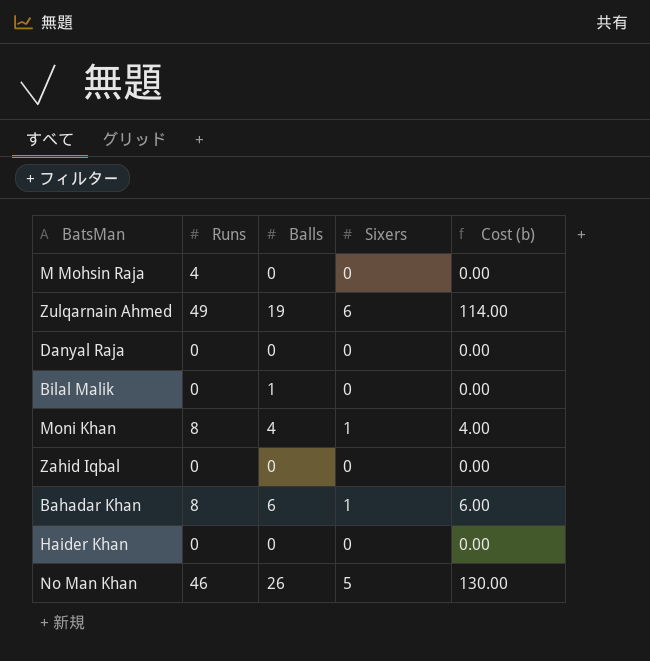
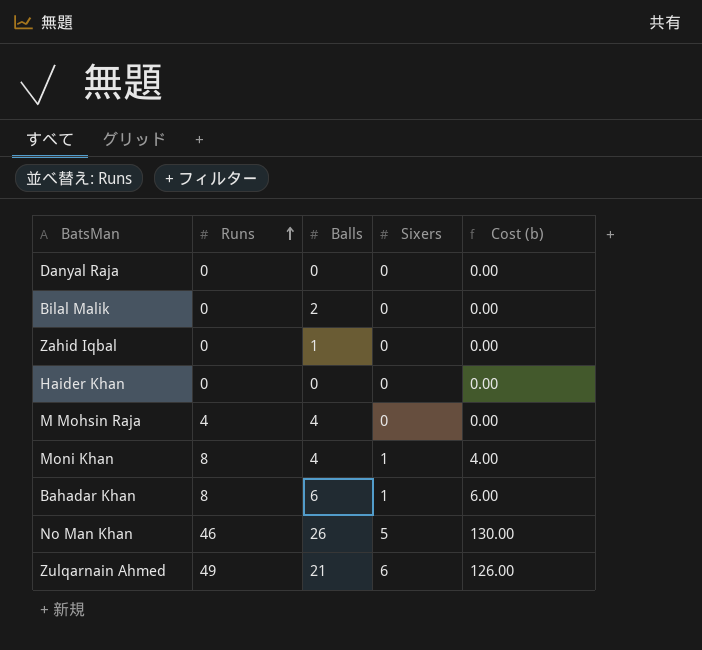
row order: none -> Runs ascending
Bilal Malik | Balls: 1 -> 2
Zahid Iqbal | Balls: 0 -> 1
M Mohsin Raja | Balls: 0 -> 4
Zulqarnain Ahmed | Balls: 19 -> 21
Zulqarnain Ahmed | Cost (b): 114.00 -> 126.00

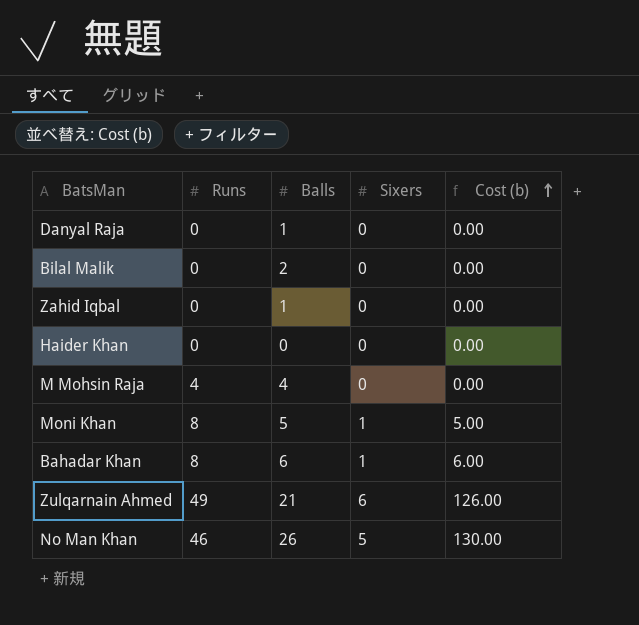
row order: Runs ascending -> Cost (b) ascending
Danyal Raja | Balls: 0 -> 1
Moni Khan | Balls: 4 -> 5
Moni Khan | Cost (b): 4.00 -> 5.00

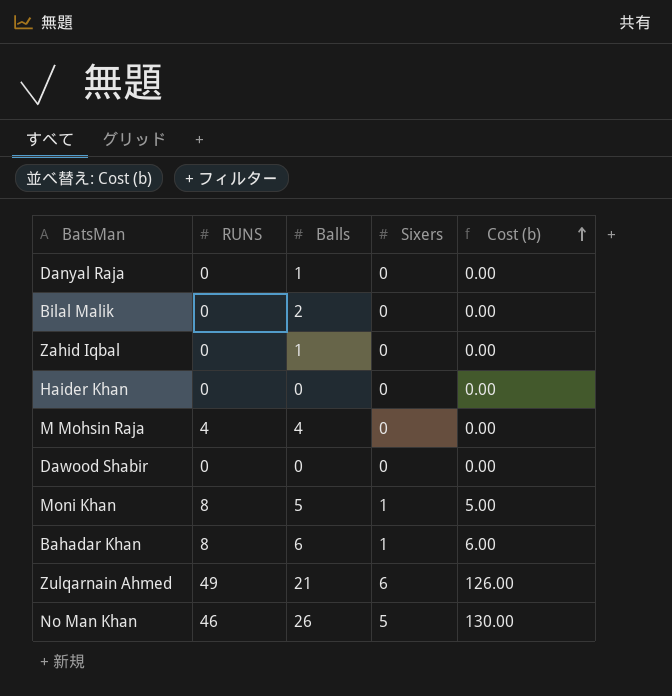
column name: Runs -> RUNS
row Dawood Shabir: none -> 0 | 0 | 0 | 0.00

